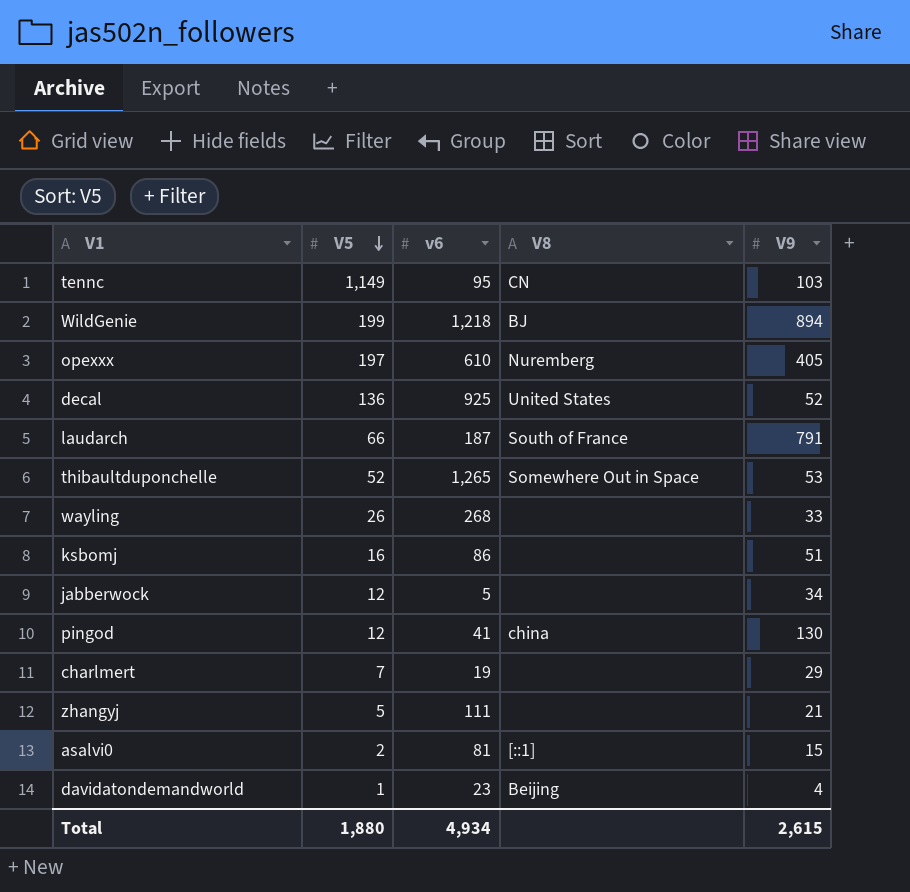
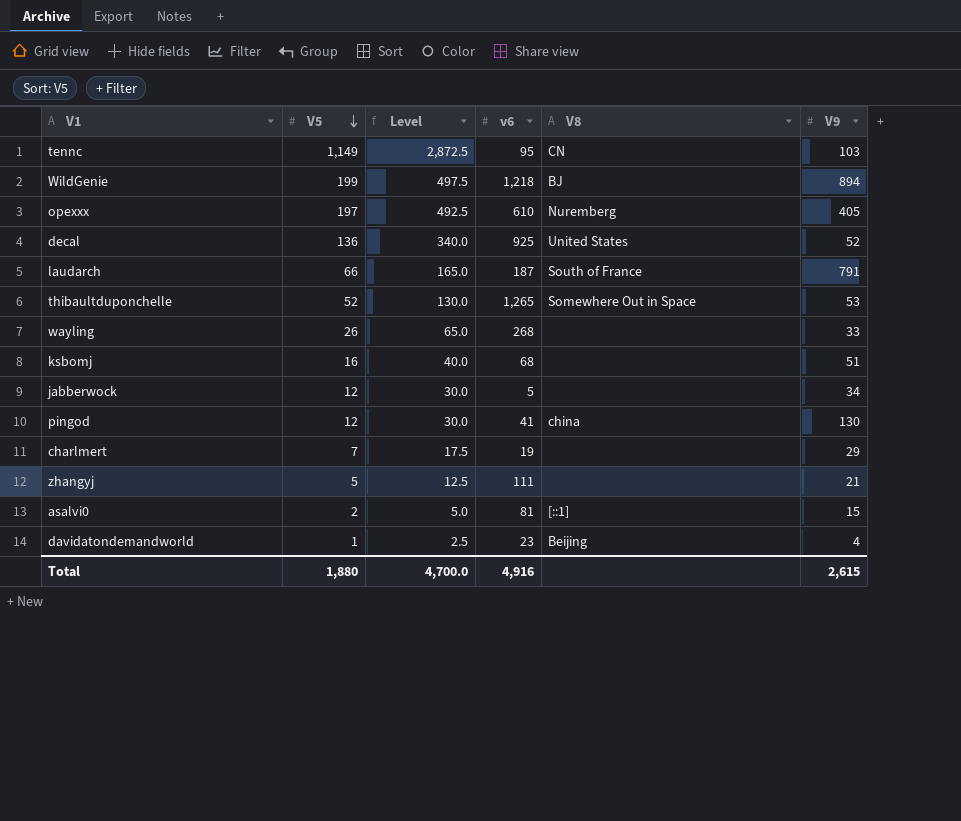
column Level | formula: none -> [V5] * 2.5
ksbomj | v6: 86 -> 68
Total | v6: 4,934 -> 4,916

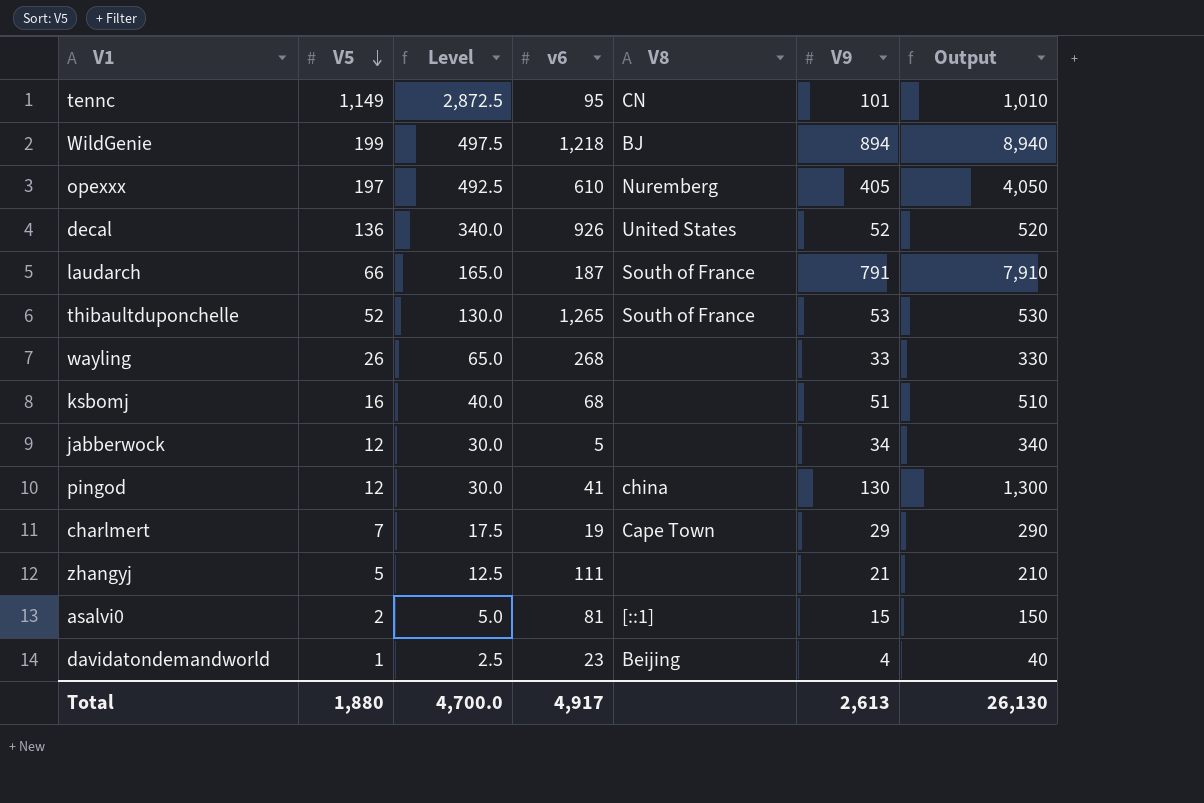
column Output | formula: none -> [V9] * 10
tennc | V9: 103 -> 101
decal | v6: 925 -> 926
thibaultduponchelle | V8: Somewhere Out in Space -> South of France
charlmert | V8: none -> Cape Town
Total | v6: 4,916 -> 4,917
Total | V9: 2,615 -> 2,613

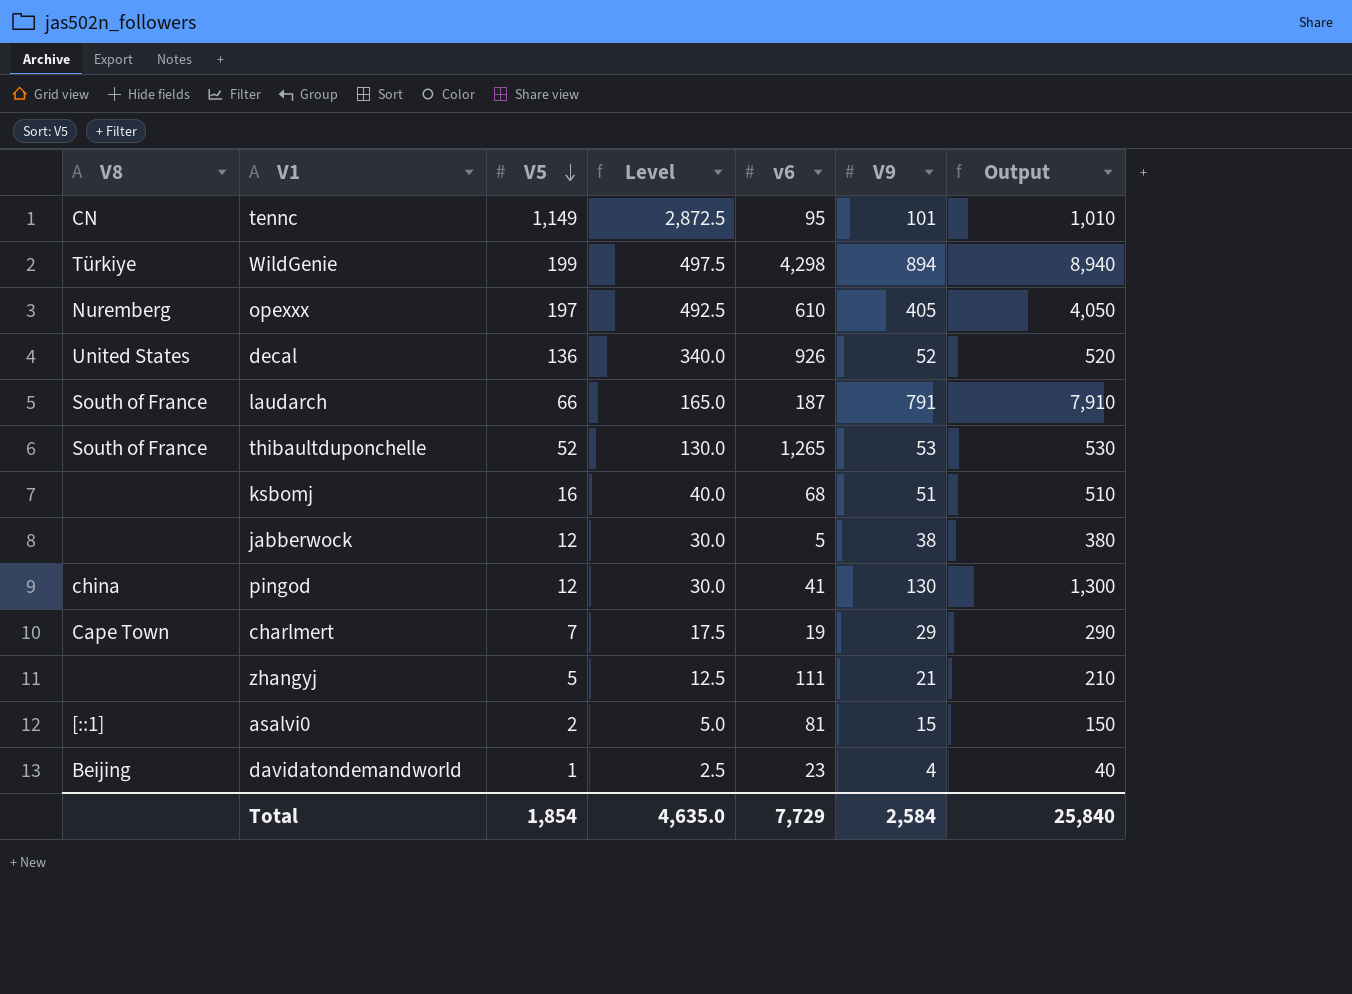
column V8 | position: 5 -> 1
row wayling: 26 | 65.0 | 268 | none | 33 | 330 -> none
WildGenie | V8: BJ -> Türkiye
WildGenie | v6: 1,218 -> 4,298
jabberwock | V9: 34 -> 38
jabberwock | Output: 340 -> 380
Total | V5: 1,880 -> 1,854
Total | Level: 4,700.0 -> 4,635.0
Total | v6: 4,917 -> 7,729
Total | V9: 2,613 -> 2,584
Total | Output: 26,130 -> 25,840

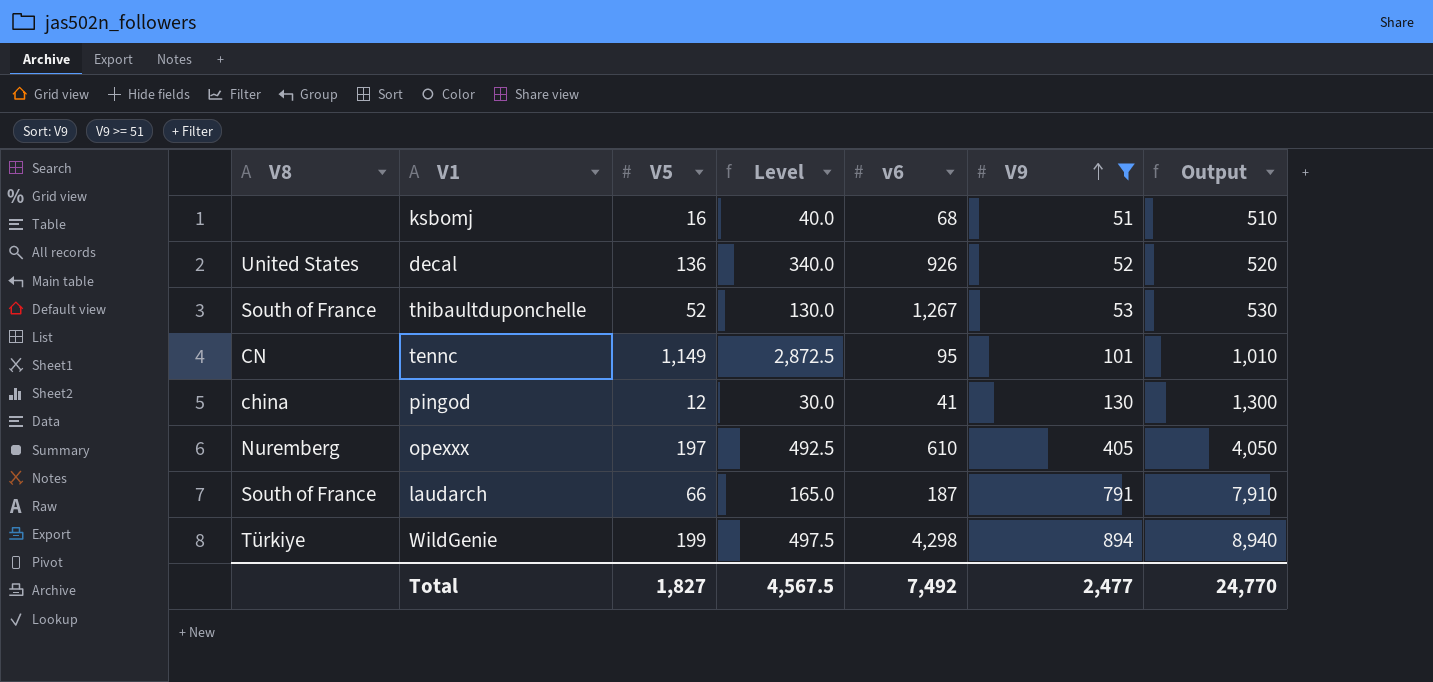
filter: none -> V9 >= 51
row order: V5 descending -> V9 ascending
thibaultduponchelle | v6: 1,265 -> 1,267
Total | V5: 1,854 -> 1,827
Total | Level: 4,635.0 -> 4,567.5
Total | v6: 7,729 -> 7,492
Total | V9: 2,584 -> 2,477
Total | Output: 25,840 -> 24,770

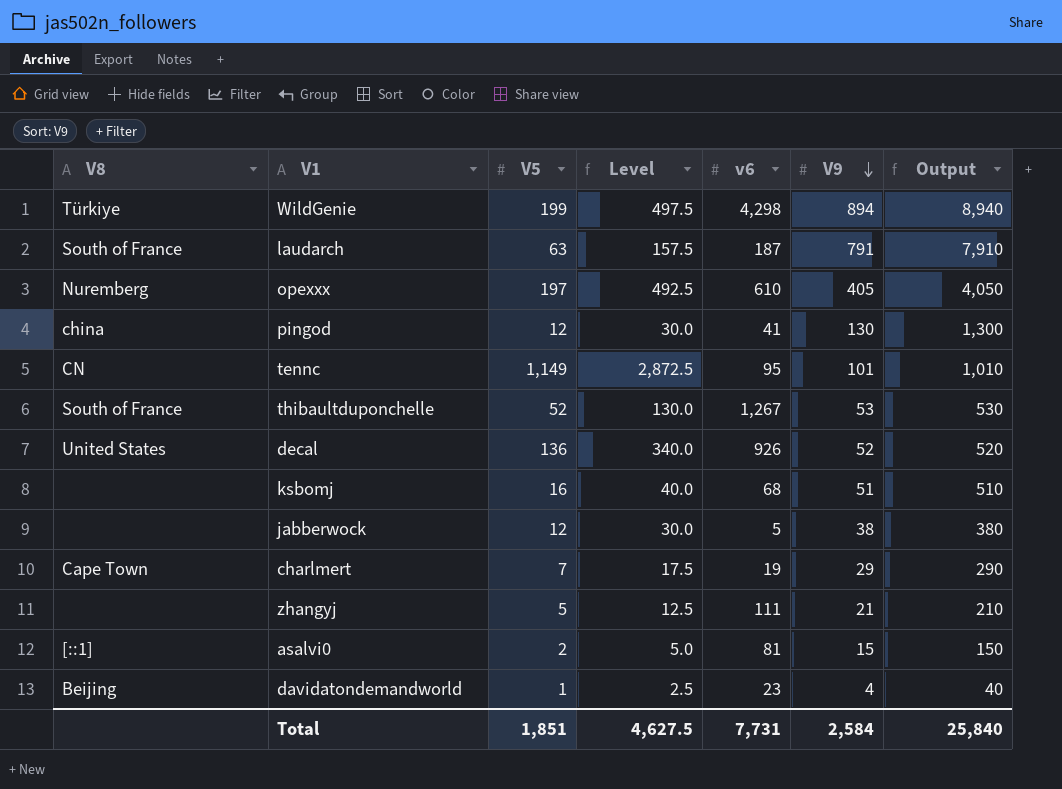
filter: V9 >= 51 -> none
row order: V9 ascending -> V9 descending
laudarch | V5: 66 -> 63
laudarch | Level: 165.0 -> 157.5
Total | V5: 1,827 -> 1,851
Total | Level: 4,567.5 -> 4,627.5
Total | v6: 7,492 -> 7,731
Total | V9: 2,477 -> 2,584
Total | Output: 24,770 -> 25,840

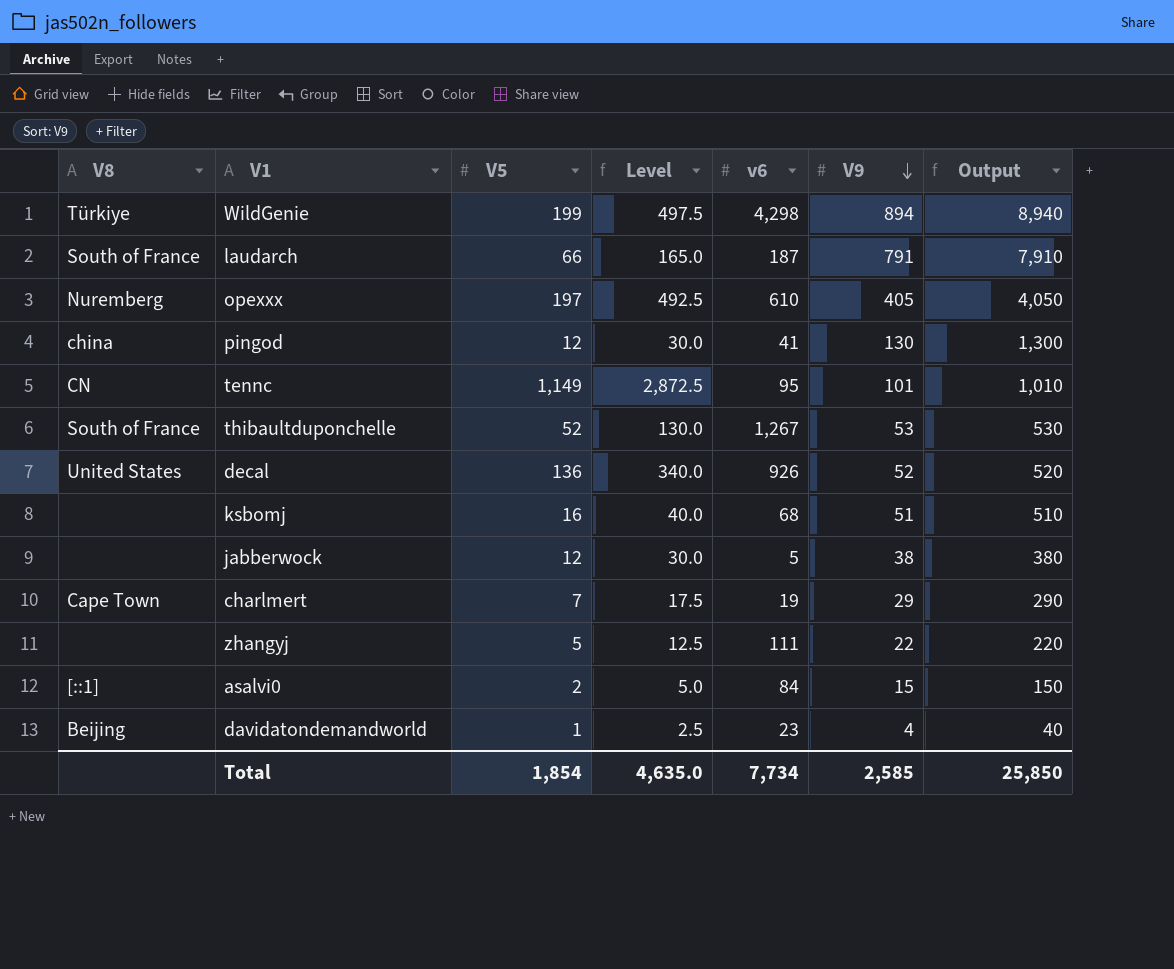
laudarch | V5: 63 -> 66
laudarch | Level: 157.5 -> 165.0
zhangyj | V9: 21 -> 22
zhangyj | Output: 210 -> 220
asalvi0 | v6: 81 -> 84
Total | V5: 1,851 -> 1,854
Total | Level: 4,627.5 -> 4,635.0
Total | v6: 7,731 -> 7,734
Total | V9: 2,584 -> 2,585
Total | Output: 25,840 -> 25,850

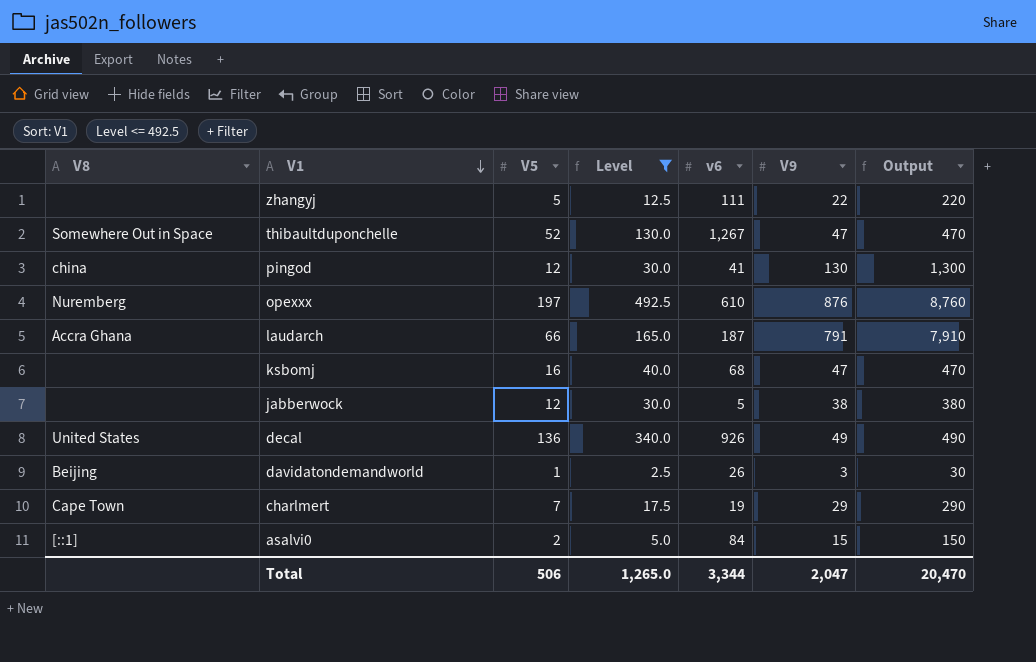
filter: none -> Level <= 492.5
row order: V9 descending -> V1 descending
thibaultduponchelle | V8: South of France -> Somewhere Out in Space
thibaultduponchelle | V9: 53 -> 47
thibaultduponchelle | Output: 530 -> 470
opexxx | V9: 405 -> 876
opexxx | Output: 4,050 -> 8,760
laudarch | V8: South of France -> Accra Ghana
ksbomj | V9: 51 -> 47
ksbomj | Output: 510 -> 470
decal | V9: 52 -> 49
decal | Output: 520 -> 490
davidatondemandworld | v6: 23 -> 26
davidatondemandworld | V9: 4 -> 3
davidatondemandworld | Output: 40 -> 30
Total | V5: 1,854 -> 506
Total | Level: 4,635.0 -> 1,265.0
Total | v6: 7,734 -> 3,344
Total | V9: 2,585 -> 2,047
Total | Output: 25,850 -> 20,470

